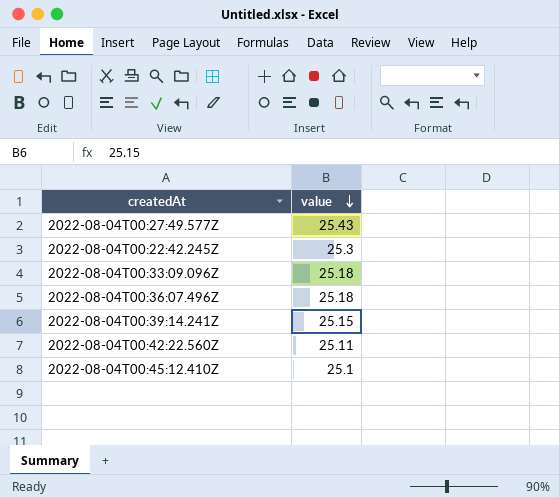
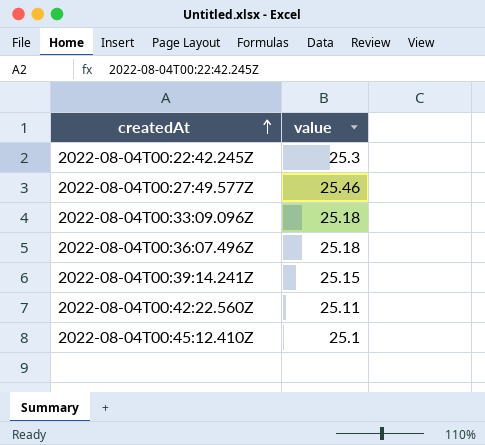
row order: value descending -> createdAt ascending
2022-08-04T00:27:49.577Z | value: 25.43 -> 25.46

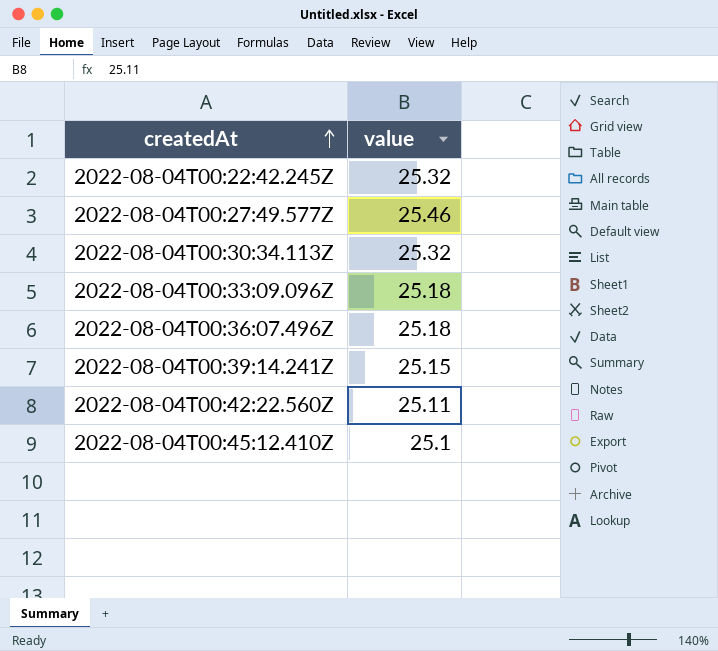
2022-08-04T00:22:42.245Z | value: 25.3 -> 25.32
row 2022-08-04T00:30:34.113Z: none -> 25.32

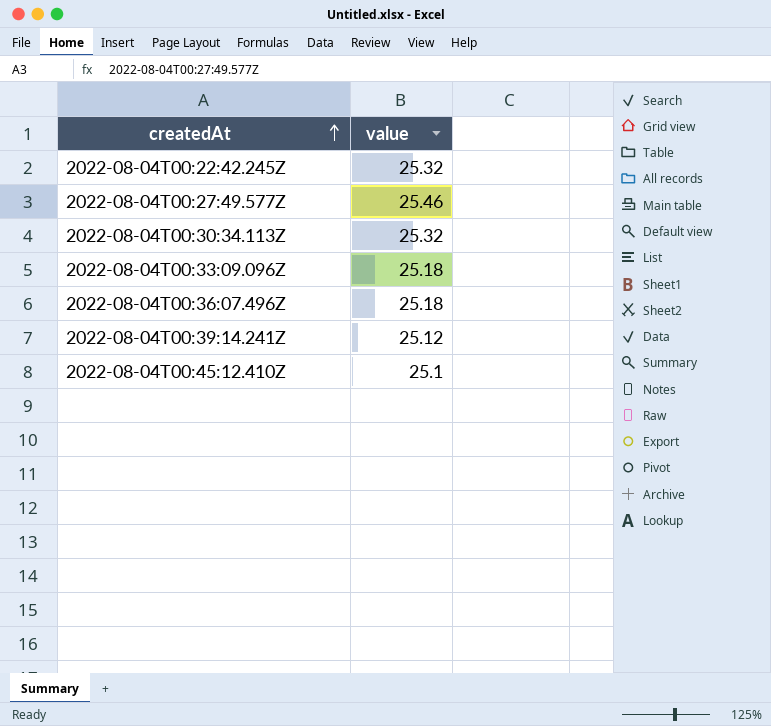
row 2022-08-04T00:42:22.560Z: 25.11 -> none
2022-08-04T00:39:14.241Z | value: 25.15 -> 25.12

